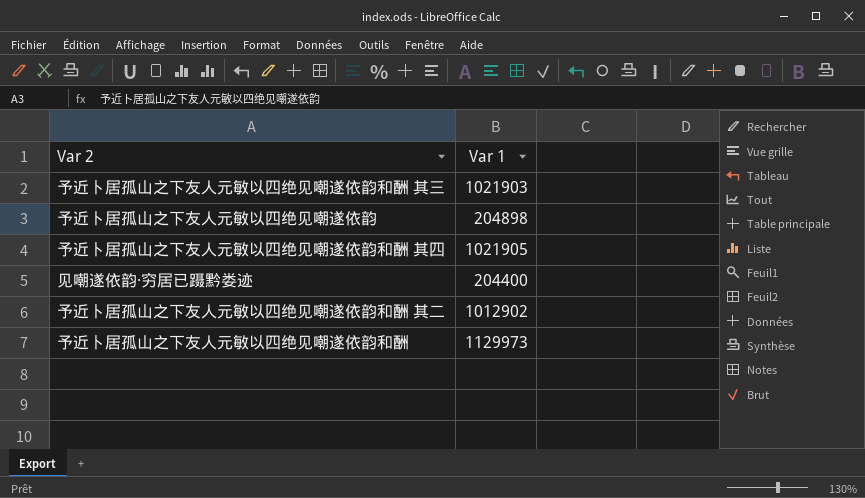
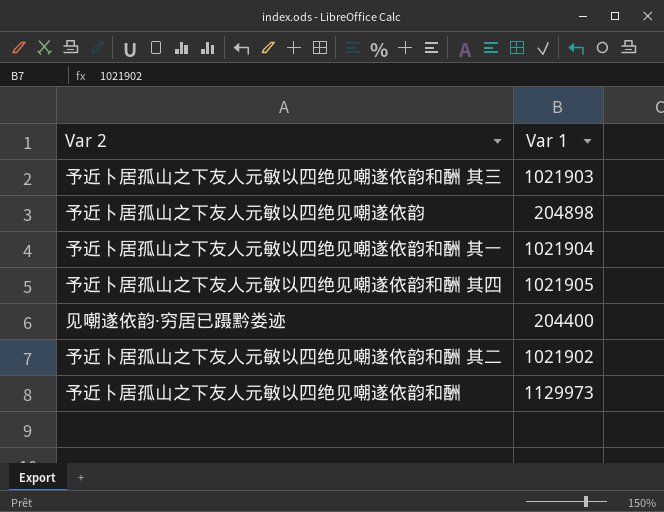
row 予近卜居孤山之下友人元敏以四绝见嘲遂依韵和酬 其一: none -> 1021904
予近卜居孤山之下友人元敏以四绝见嘲遂依韵和酬 其二 | Var 1: 1012902 -> 1021902

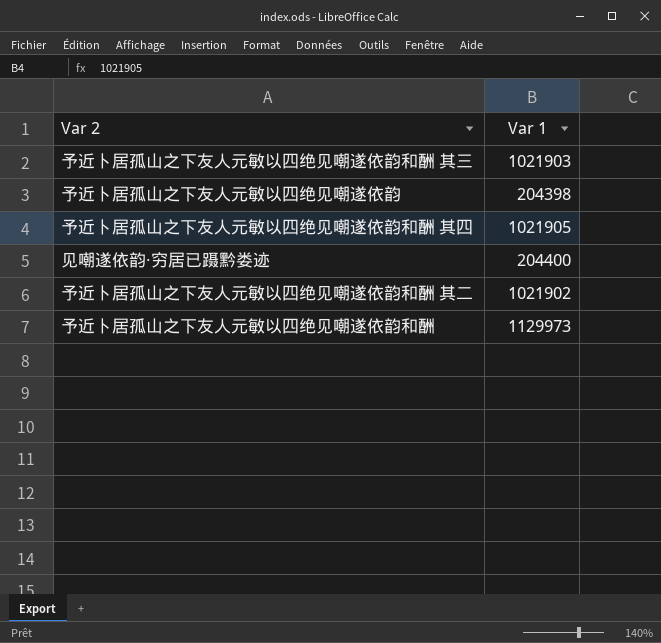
row 予近卜居孤山之下友人元敏以四绝见嘲遂依韵和酬 其一: 1021904 -> none
予近卜居孤山之下友人元敏以四绝见嘲遂依韵 | Var 1: 204898 -> 204398

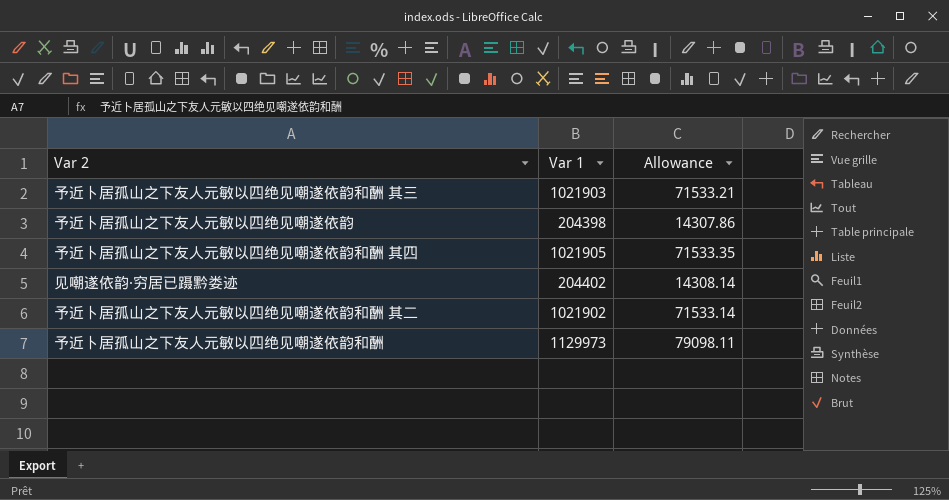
column Allowance | formula: none -> [Var 1] * 0.07
见嘲遂依韵·穷居已蹑黔娄迹 | Var 1: 204400 -> 204402

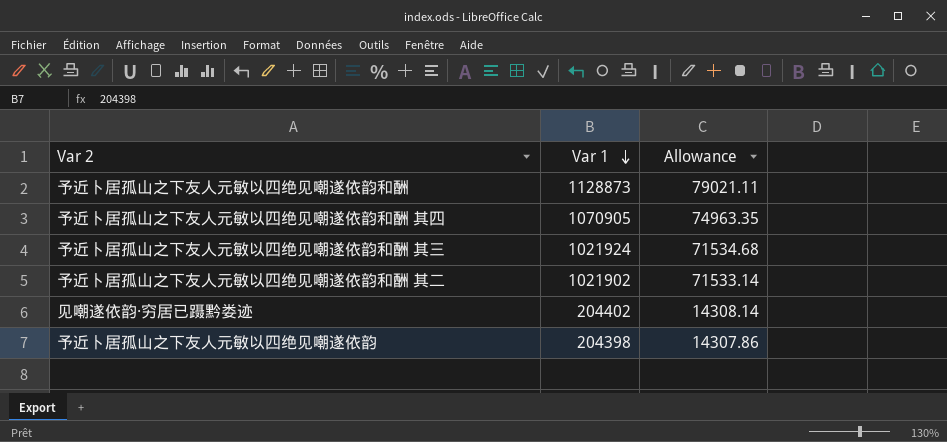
row order: none -> Var 1 descending
予近卜居孤山之下友人元敏以四绝见嘲遂依韵和酬 | Var 1: 1129973 -> 1128873
予近卜居孤山之下友人元敏以四绝见嘲遂依韵和酬 | Allowance: 79098.11 -> 79021.11
予近卜居孤山之下友人元敏以四绝见嘲遂依韵和酬 其四 | Var 1: 1021905 -> 1070905
予近卜居孤山之下友人元敏以四绝见嘲遂依韵和酬 其四 | Allowance: 71533.35 -> 74963.35
予近卜居孤山之下友人元敏以四绝见嘲遂依韵和酬 其三 | Var 1: 1021903 -> 1021924
予近卜居孤山之下友人元敏以四绝见嘲遂依韵和酬 其三 | Allowance: 71533.21 -> 71534.68

